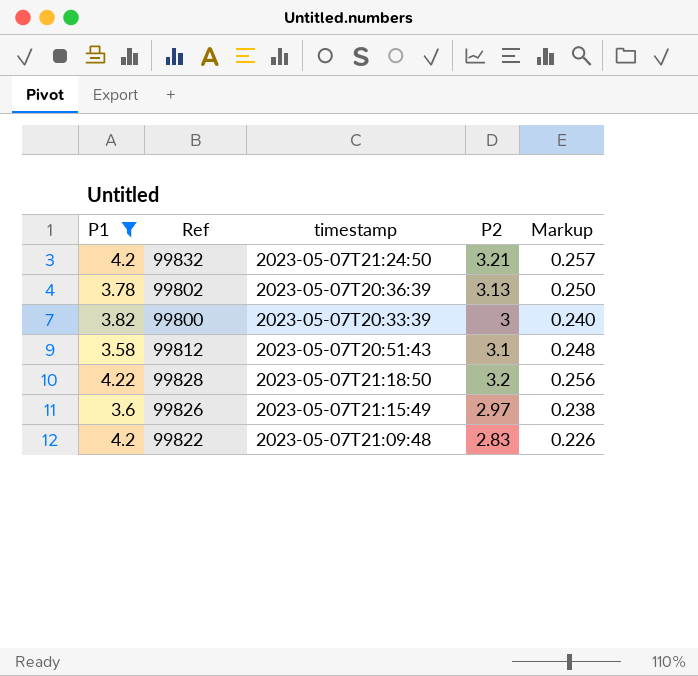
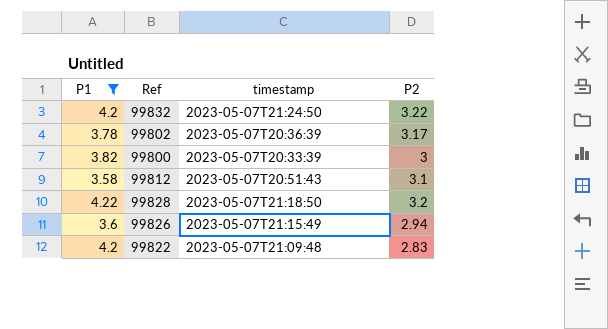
column Markup | formula: [P2] * 0.08 -> none
99832 | P2: 3.21 -> 3.22
99802 | P2: 3.13 -> 3.17
99826 | P2: 2.97 -> 2.94

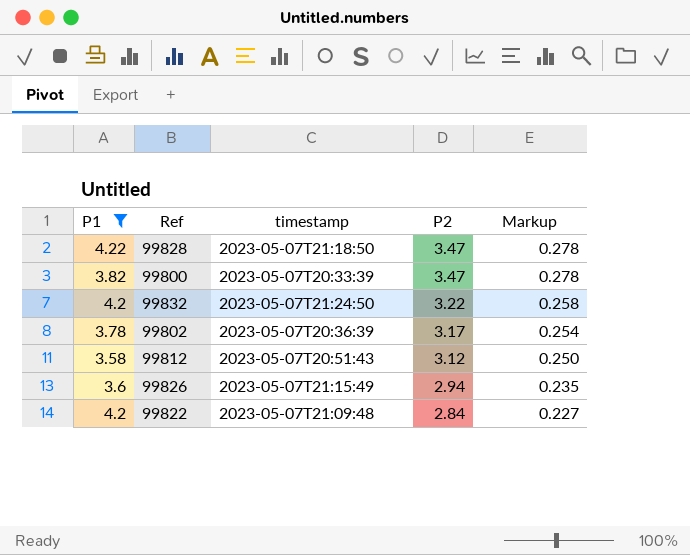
row order: none -> P2 descending
column Markup | formula: none -> [P2] * 0.08
99828 | P2: 3.2 -> 3.47
99800 | P2: 3 -> 3.47
99812 | P2: 3.1 -> 3.12
99822 | P2: 2.83 -> 2.84

